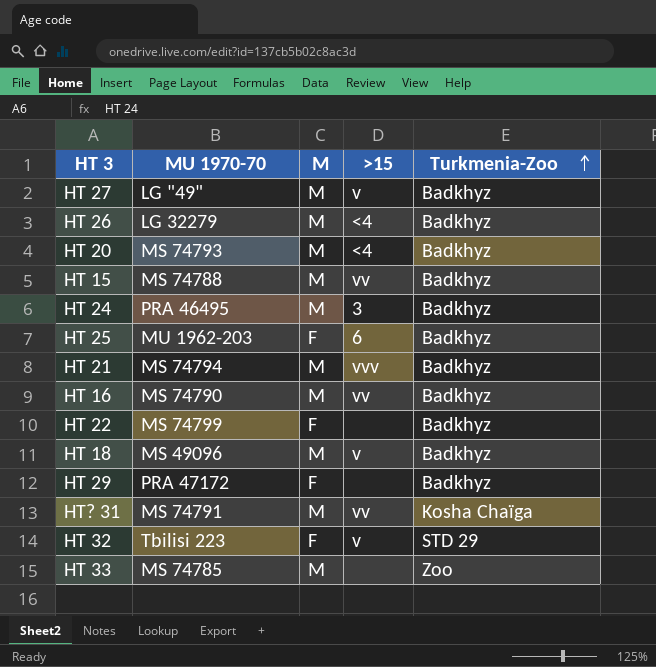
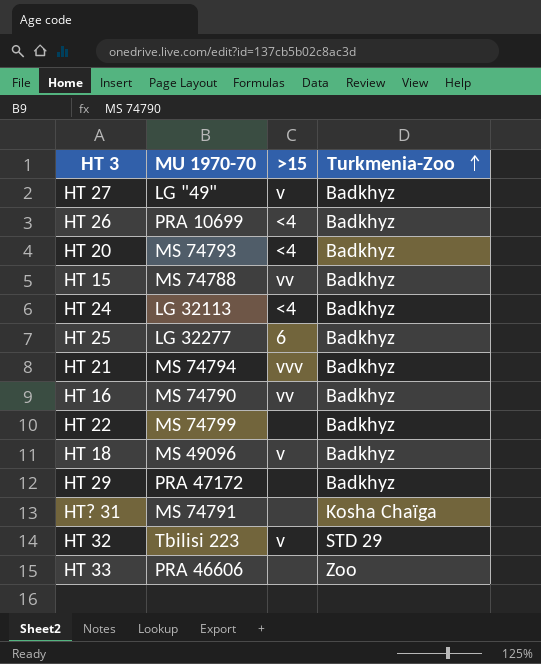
column M | position: 3 -> none
HT 26 | MU 1970-70: LG 32279 -> PRA 10699
HT 24 | MU 1970-70: PRA 46495 -> LG 32113
HT 24 | >15: 3 -> <4
HT 25 | MU 1970-70: MU 1962-203 -> LG 32277
HT? 31 | >15: vv -> none
HT 33 | MU 1970-70: MS 74785 -> PRA 46606

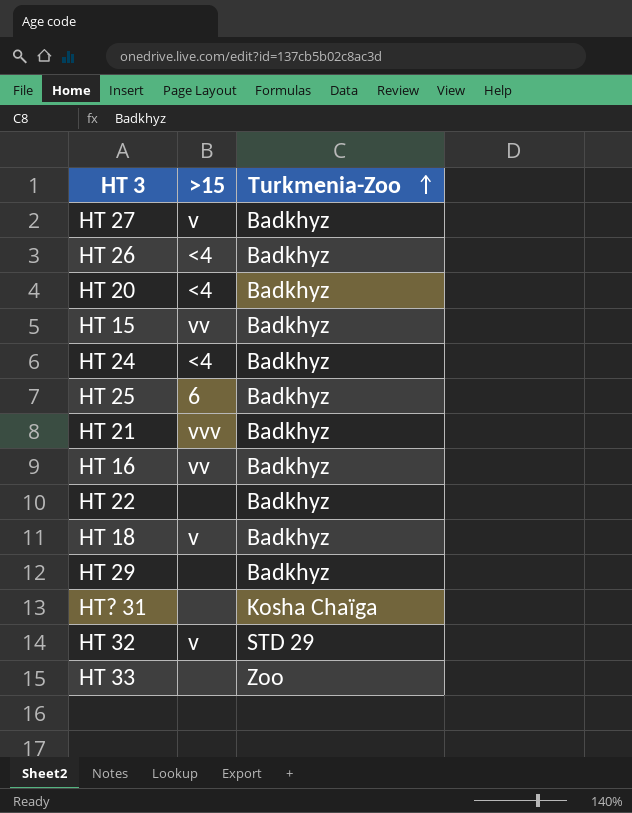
column MU 1970-70 | position: 2 -> none

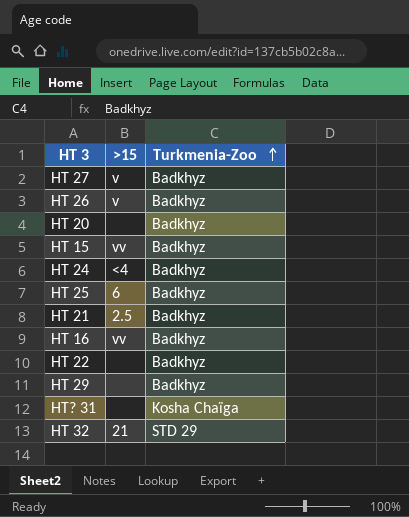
row HT 18: v | Badkhyz -> none
row HT 33: none | Zoo -> none
HT 26 | >15: <4 -> v
HT 20 | >15: <4 -> none
HT 21 | >15: vvv -> 2.5
HT 32 | >15: v -> 21

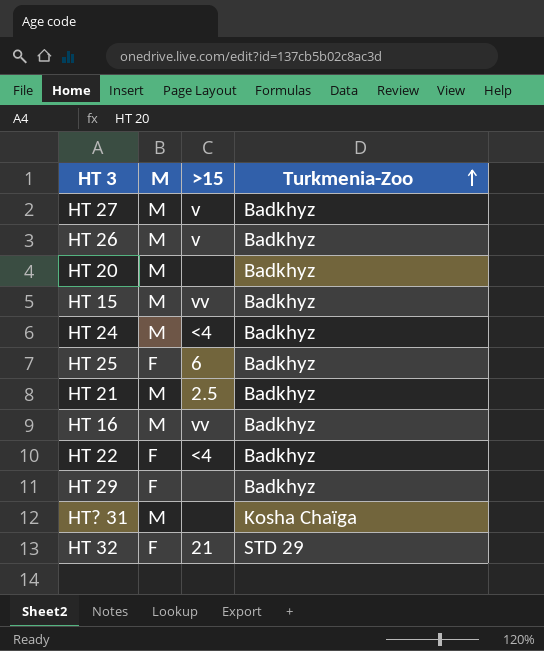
column M | position: none -> 2
HT 22 | >15: none -> <4

